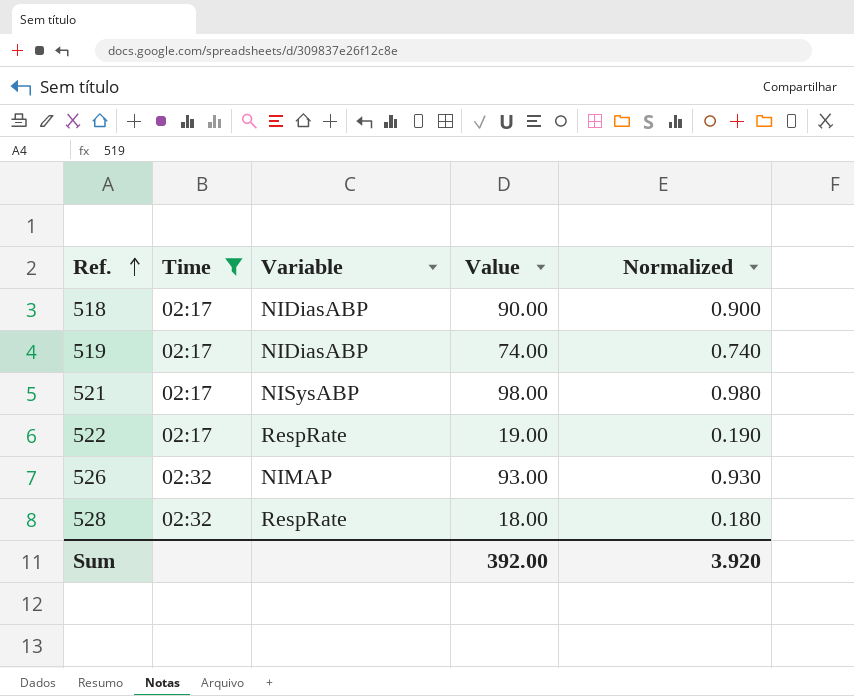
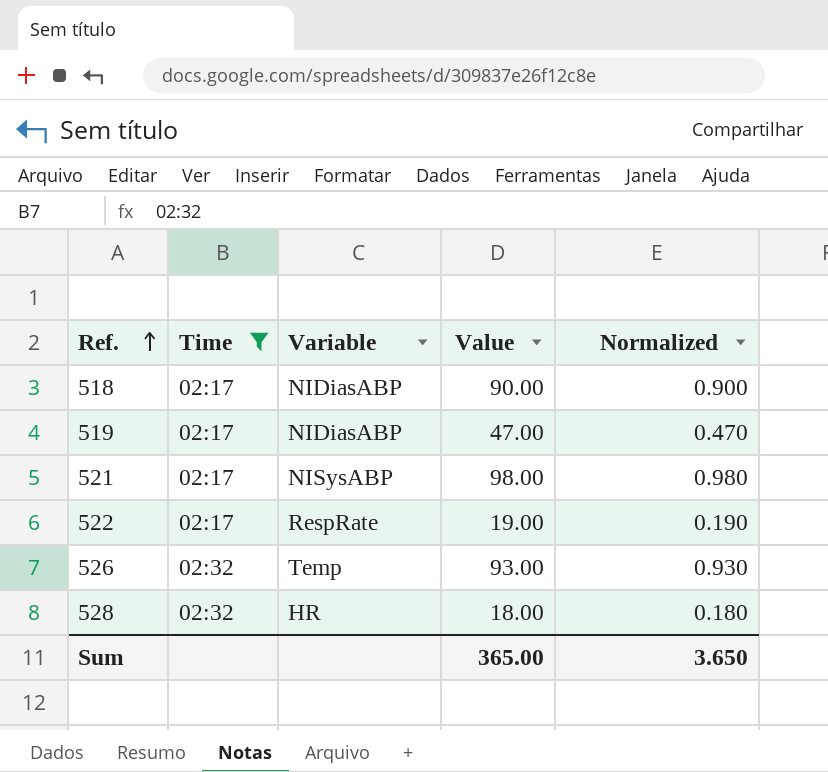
519 | Value: 74.00 -> 47.00
519 | Normalized: 0.740 -> 0.470
526 | Variable: NIMAP -> Temp
528 | Variable: RespRate -> HR
Sum | Value: 392.00 -> 365.00
Sum | Normalized: 3.920 -> 3.650

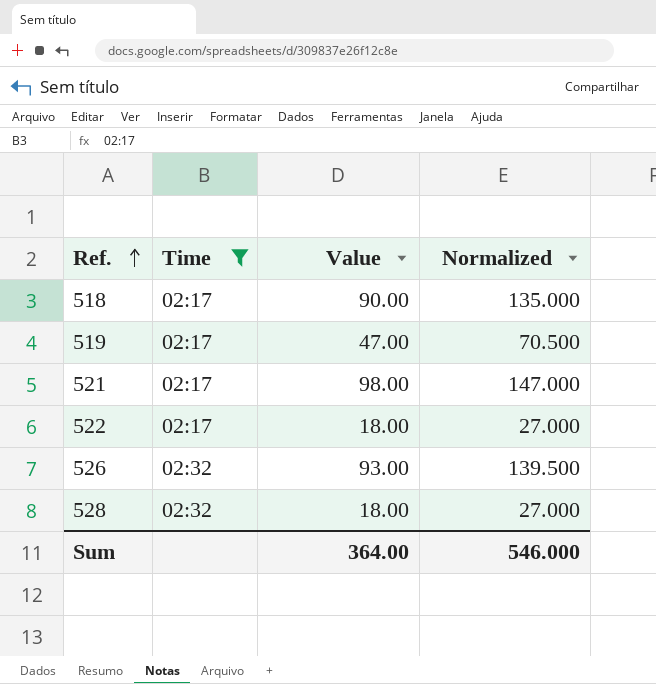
column Variable | position: 3 -> none
column Normalized | formula: [Value] * 0.01 -> [Value] * 1.5
522 | Value: 19.00 -> 18.00
Sum | Value: 365.00 -> 364.00
Sum | Normalized: 3.650 -> 546.000

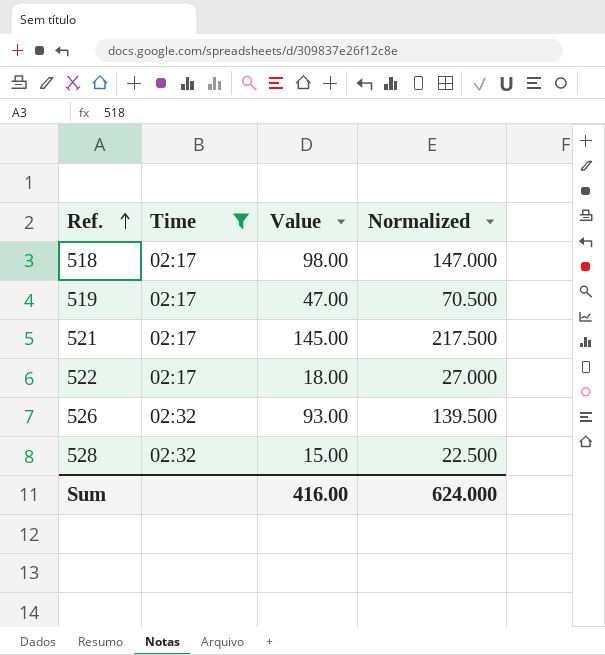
518 | Value: 90.00 -> 98.00
518 | Normalized: 135.000 -> 147.000
521 | Value: 98.00 -> 145.00
521 | Normalized: 147.000 -> 217.500
528 | Value: 18.00 -> 15.00
528 | Normalized: 27.000 -> 22.500
Sum | Value: 364.00 -> 416.00
Sum | Normalized: 546.000 -> 624.000

